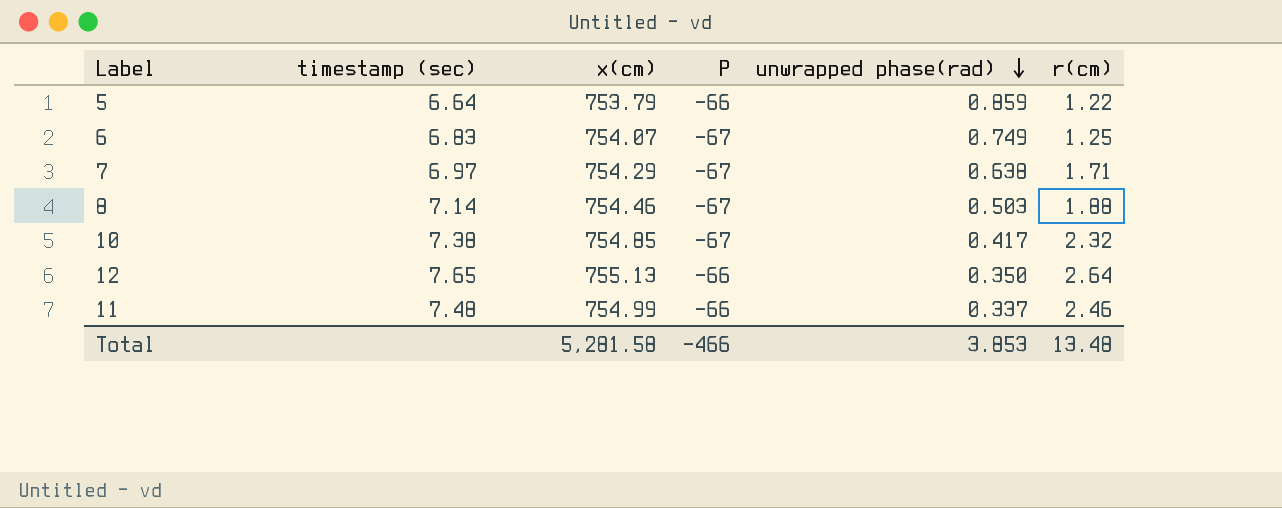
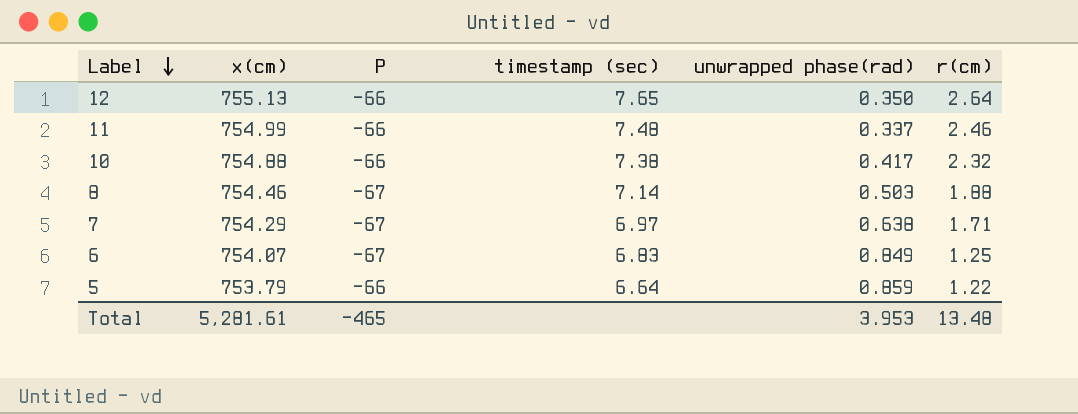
row order: unwrapped phase(rad) descending -> Label descending
column timestamp (sec) | position: 2 -> 4
10 | x(cm): 754.85 -> 754.88
10 | P: -67 -> -66
6 | unwrapped phase(rad): 0.749 -> 0.849
Total | x(cm): 5,281.58 -> 5,281.61
Total | P: -466 -> -465
Total | unwrapped phase(rad): 3.853 -> 3.953

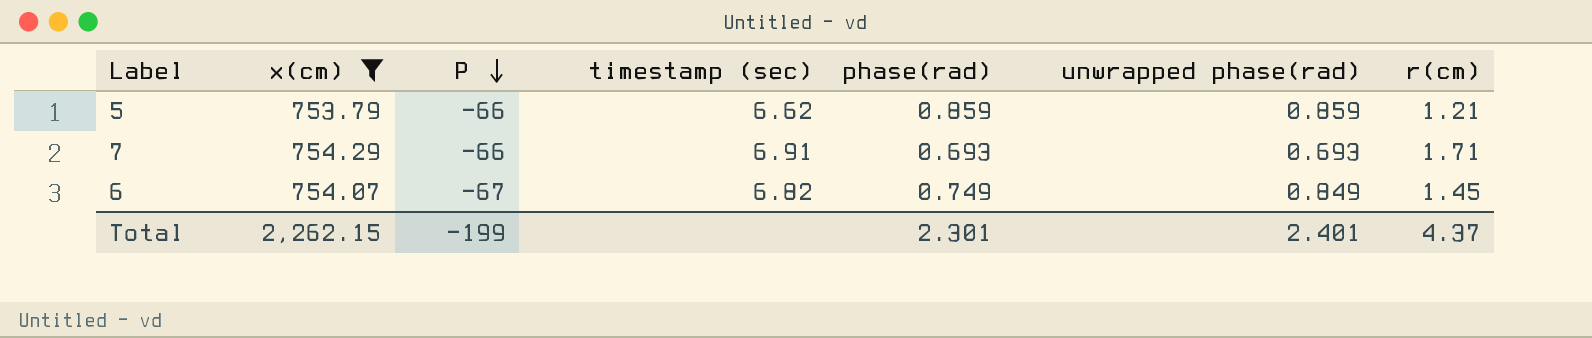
filter: none -> x(cm) <= 754.29
row order: Label descending -> P descending
column phase(rad) | position: none -> 5
5 | timestamp (sec): 6.64 -> 6.62
5 | r(cm): 1.22 -> 1.21
7 | P: -67 -> -66
7 | timestamp (sec): 6.97 -> 6.91
7 | unwrapped phase(rad): 0.638 -> 0.693
6 | timestamp (sec): 6.83 -> 6.82
6 | r(cm): 1.25 -> 1.45
Total | x(cm): 5,281.61 -> 2,262.15
Total | P: -465 -> -199
Total | unwrapped phase(rad): 3.953 -> 2.401
Total | r(cm): 13.48 -> 4.37

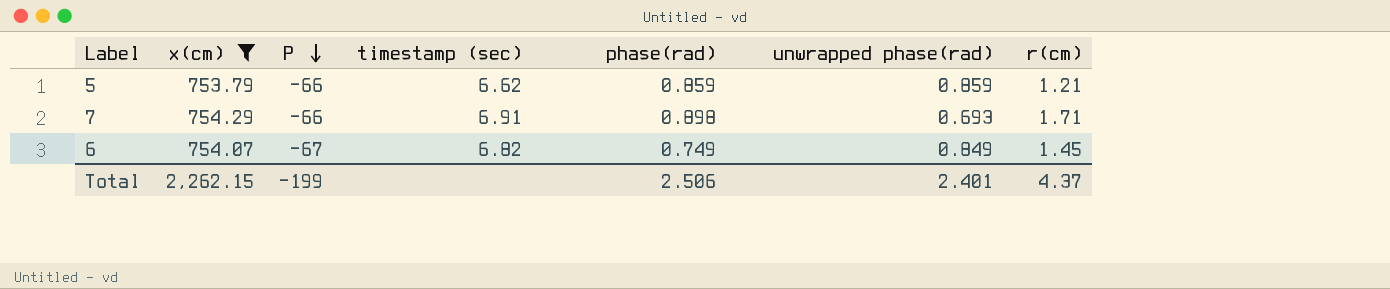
7 | phase(rad): 0.693 -> 0.898
Total | phase(rad): 2.301 -> 2.506

